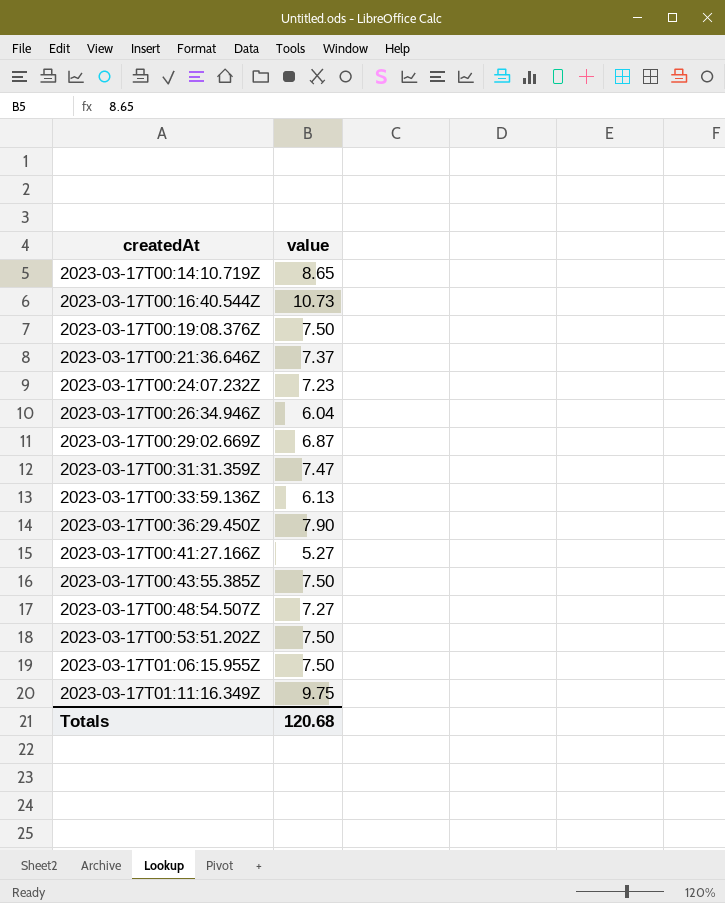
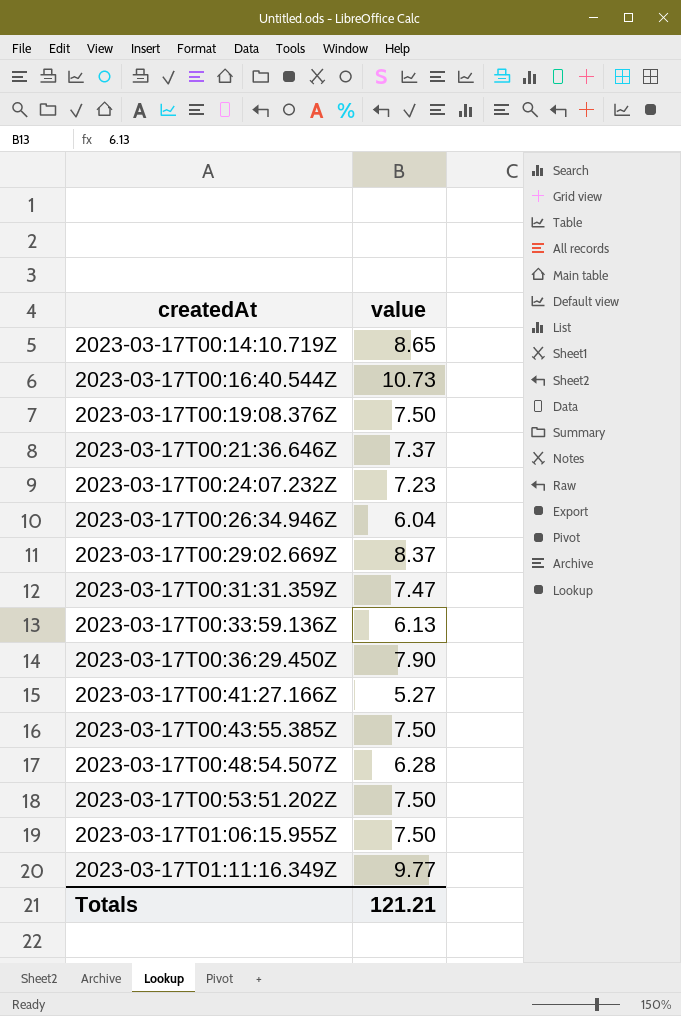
2023-03-17T00:29:02.669Z | value: 6.87 -> 8.37
2023-03-17T00:48:54.507Z | value: 7.27 -> 6.28
2023-03-17T01:11:16.349Z | value: 9.75 -> 9.77
Totals | value: 120.68 -> 121.21

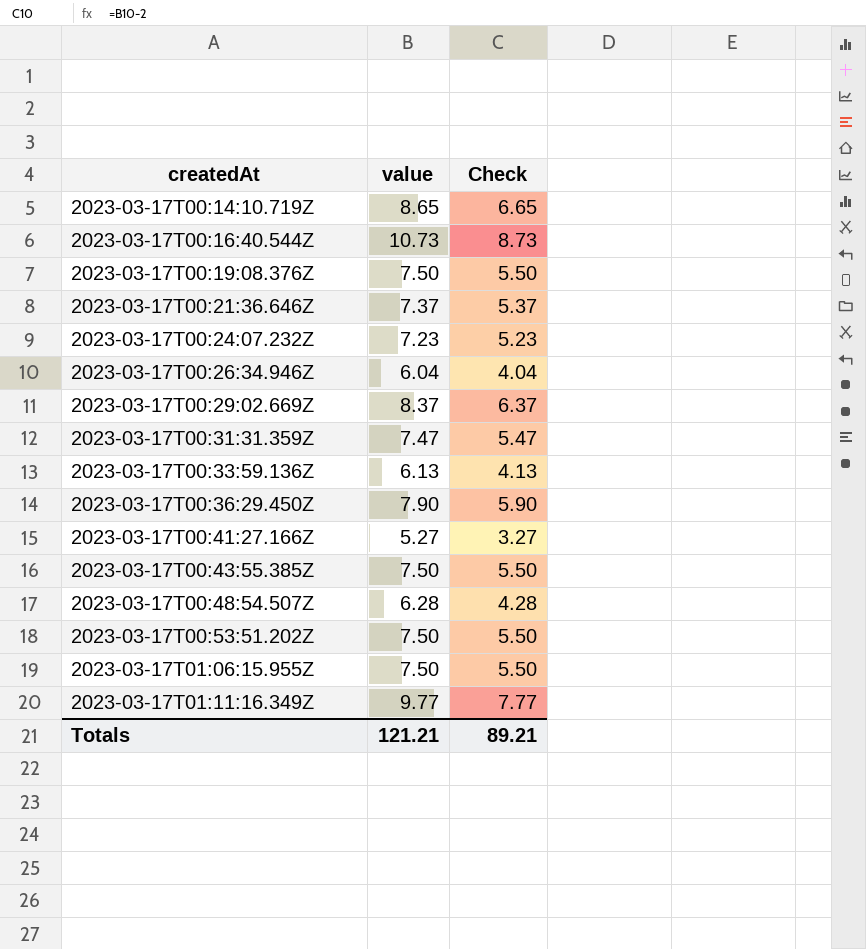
column Check | formula: none -> [value] - 2

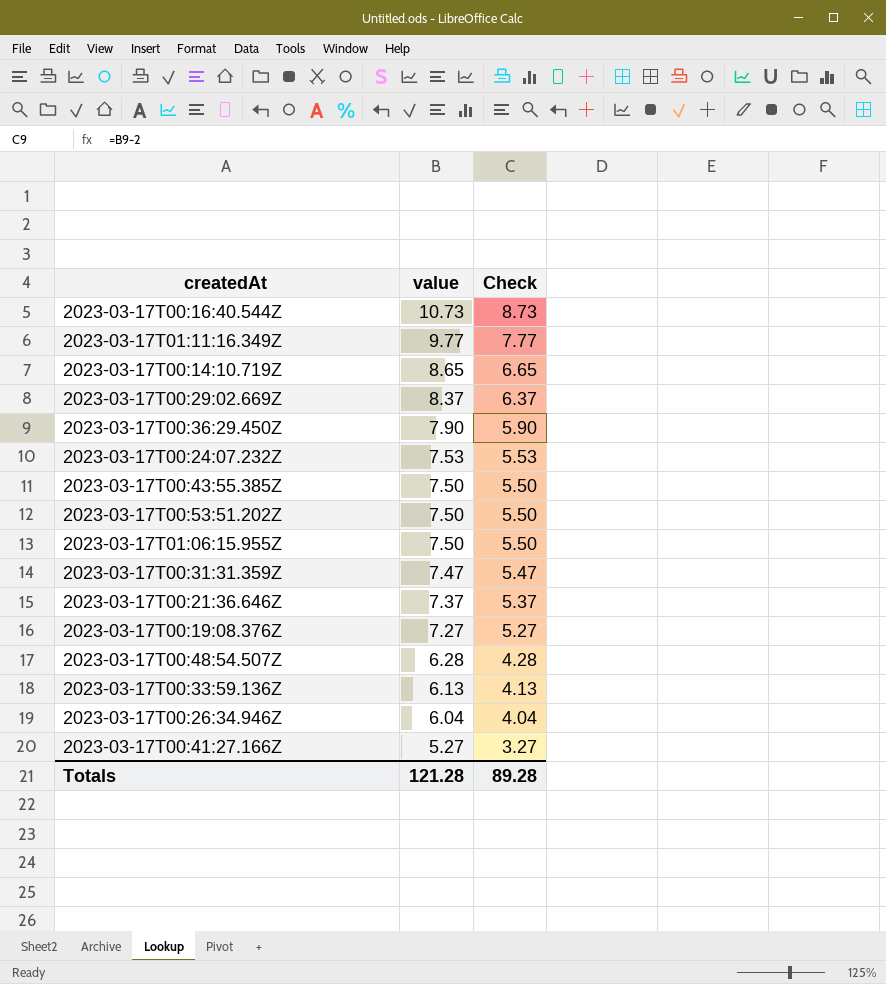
row order: createdAt ascending -> value descending
2023-03-17T00:24:07.232Z | value: 7.23 -> 7.53
2023-03-17T00:24:07.232Z | Check: 5.23 -> 5.53
2023-03-17T00:19:08.376Z | value: 7.50 -> 7.27
2023-03-17T00:19:08.376Z | Check: 5.50 -> 5.27
Totals | value: 121.21 -> 121.28
Totals | Check: 89.21 -> 89.28

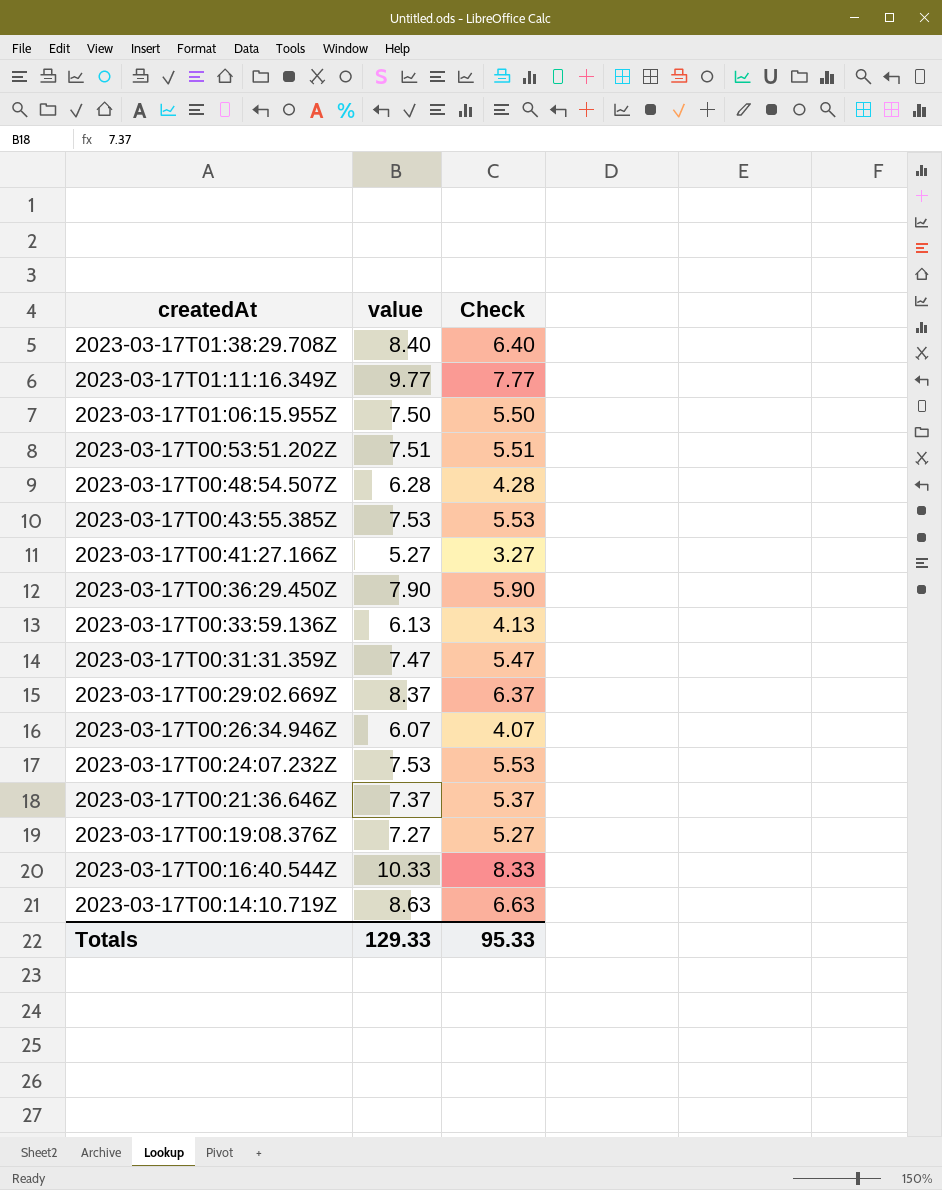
row order: value descending -> createdAt descending
row 2023-03-17T01:38:29.708Z: none -> 8.40 | 6.40
2023-03-17T00:53:51.202Z | value: 7.50 -> 7.51
2023-03-17T00:53:51.202Z | Check: 5.50 -> 5.51
2023-03-17T00:43:55.385Z | value: 7.50 -> 7.53
2023-03-17T00:43:55.385Z | Check: 5.50 -> 5.53
2023-03-17T00:26:34.946Z | value: 6.04 -> 6.07
2023-03-17T00:26:34.946Z | Check: 4.04 -> 4.07
2023-03-17T00:16:40.544Z | value: 10.73 -> 10.33
2023-03-17T00:16:40.544Z | Check: 8.73 -> 8.33
2023-03-17T00:14:10.719Z | value: 8.65 -> 8.63
2023-03-17T00:14:10.719Z | Check: 6.65 -> 6.63
Totals | value: 121.28 -> 129.33
Totals | Check: 89.28 -> 95.33

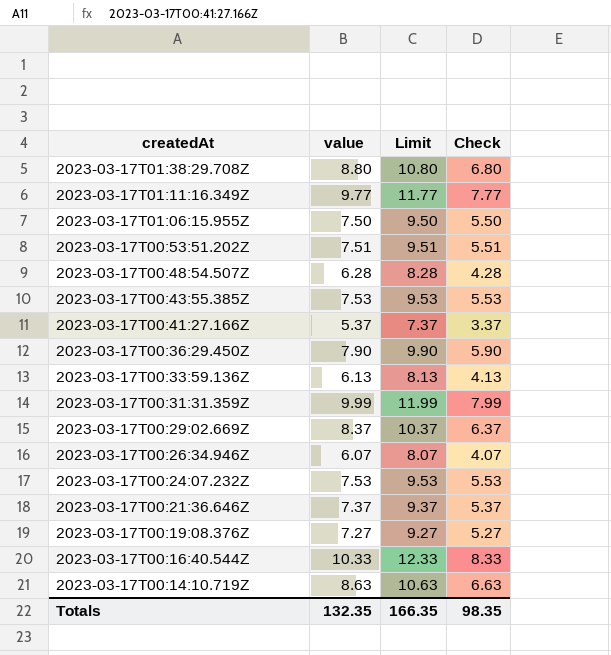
column Limit | formula: none -> [value] + 2
2023-03-17T01:38:29.708Z | value: 8.40 -> 8.80
2023-03-17T01:38:29.708Z | Check: 6.40 -> 6.80
2023-03-17T00:41:27.166Z | value: 5.27 -> 5.37
2023-03-17T00:41:27.166Z | Check: 3.27 -> 3.37
2023-03-17T00:31:31.359Z | value: 7.47 -> 9.99
2023-03-17T00:31:31.359Z | Check: 5.47 -> 7.99
Totals | value: 129.33 -> 132.35
Totals | Check: 95.33 -> 98.35

